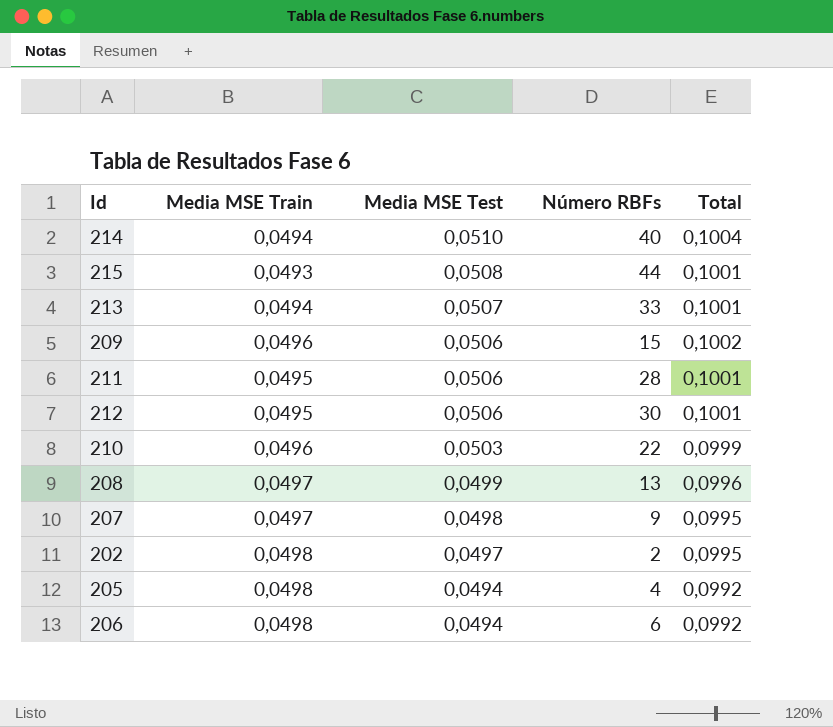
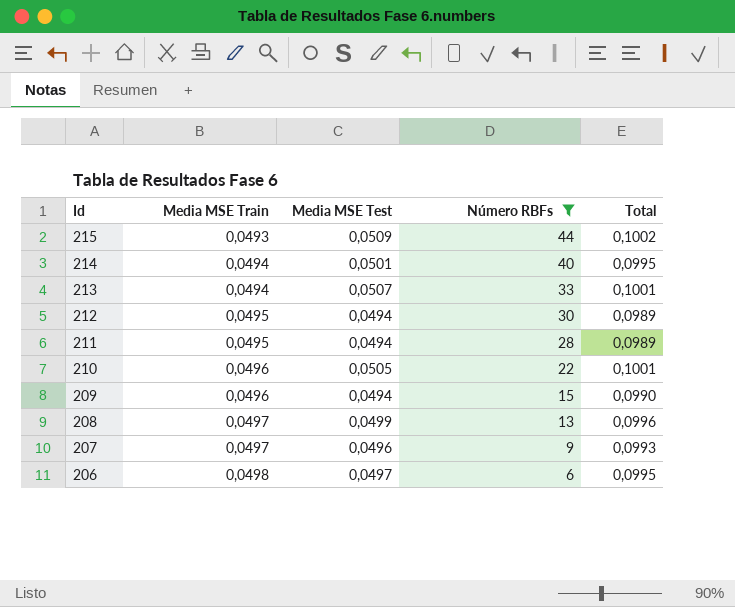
filter: none -> Número RBFs >= 6
row order: Media MSE Test descending -> Id descending
215 | Media MSE Test: 0,0508 -> 0,0509
215 | Total: 0,1001 -> 0,1002
214 | Media MSE Test: 0,0510 -> 0,0501
214 | Total: 0,1004 -> 0,0995
212 | Media MSE Test: 0,0506 -> 0,0494
212 | Total: 0,1001 -> 0,0989
211 | Media MSE Test: 0,0506 -> 0,0494
211 | Total: 0,1001 -> 0,0989
210 | Media MSE Test: 0,0503 -> 0,0505
210 | Total: 0,0999 -> 0,1001
209 | Media MSE Test: 0,0506 -> 0,0494
209 | Total: 0,1002 -> 0,0990
207 | Media MSE Test: 0,0498 -> 0,0496
207 | Total: 0,0995 -> 0,0993
206 | Media MSE Test: 0,0494 -> 0,0497
206 | Total: 0,0992 -> 0,0995

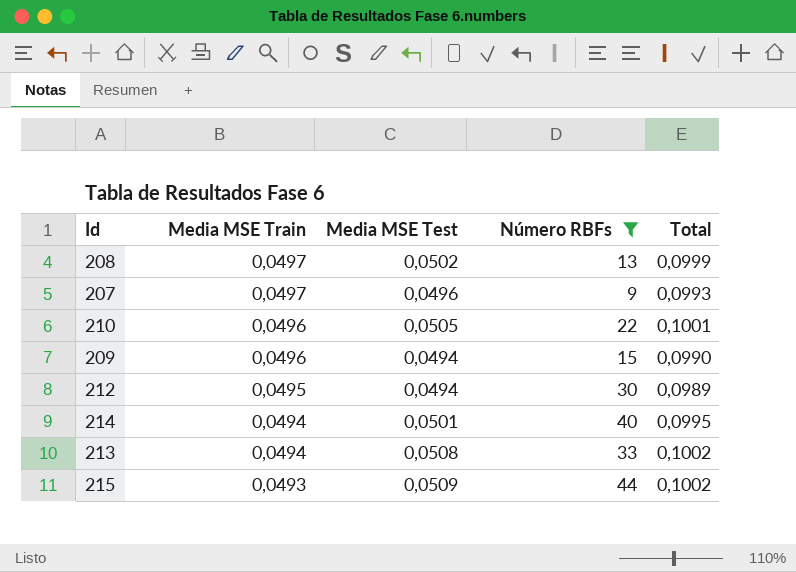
row order: Id descending -> Media MSE Train descending
row 211: 0,0495 | 0,0494 | 28 | 0,0989 -> none
row 206: 0,0498 | 0,0497 | 6 | 0,0995 -> none
208 | Media MSE Test: 0,0499 -> 0,0502
208 | Total: 0,0996 -> 0,0999
213 | Media MSE Test: 0,0507 -> 0,0508
213 | Total: 0,1001 -> 0,1002

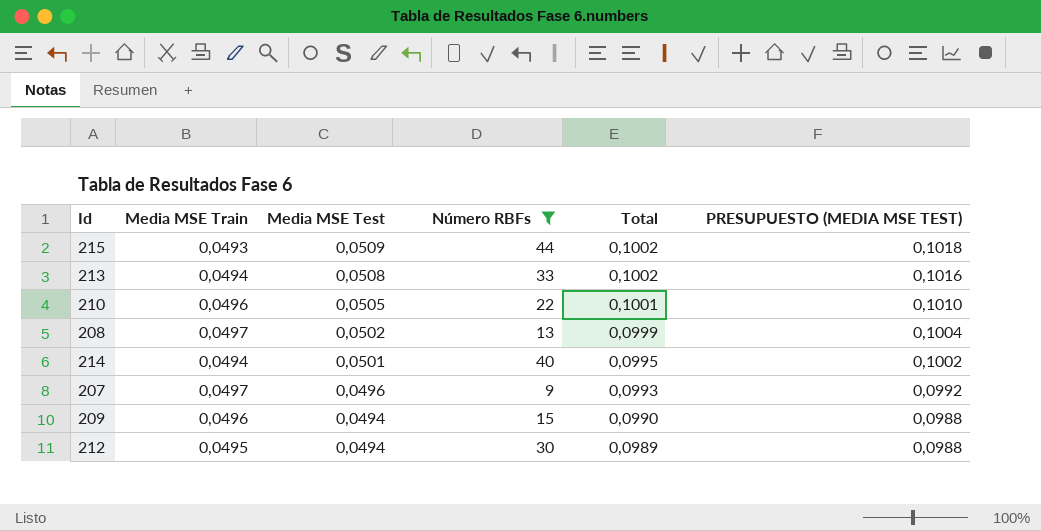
row order: Media MSE Train descending -> Media MSE Test descending
column PRESUPUESTO (MEDIA MSE TEST) | formula: none -> [Media MSE Test] * 2

